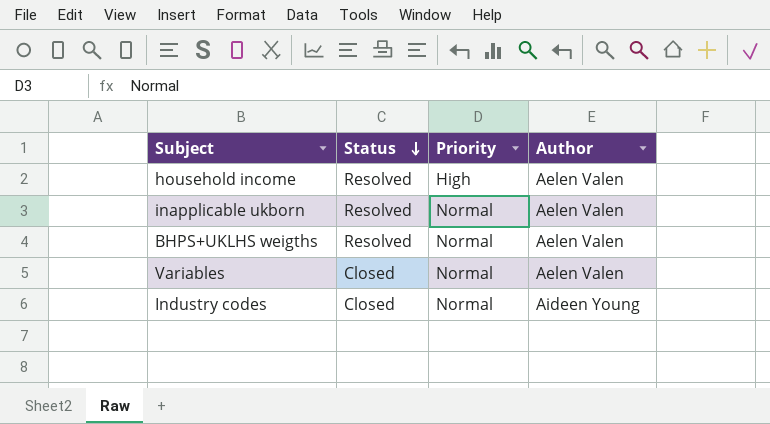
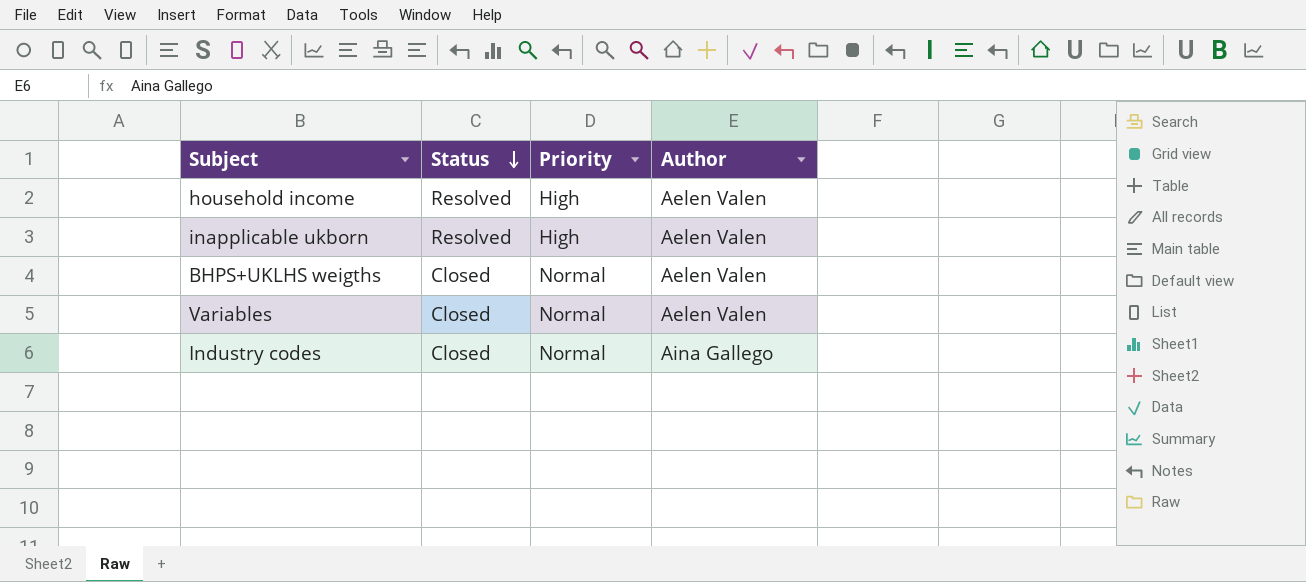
inapplicable ukborn | Priority: Normal -> High
BHPS+UKLHS weigths | Status: Resolved -> Closed
Industry codes | Author: Aideen Young -> Aina Gallego

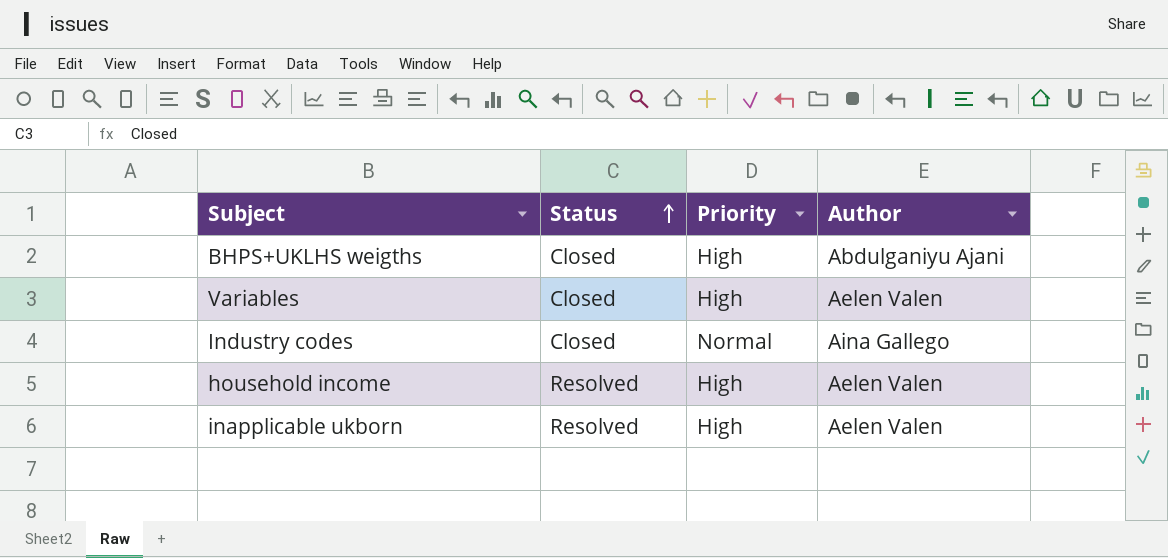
row order: Status descending -> Status ascending
BHPS+UKLHS weigths | Priority: Normal -> High
BHPS+UKLHS weigths | Author: Aelen Valen -> Abdulganiyu Ajani
Variables | Priority: Normal -> High

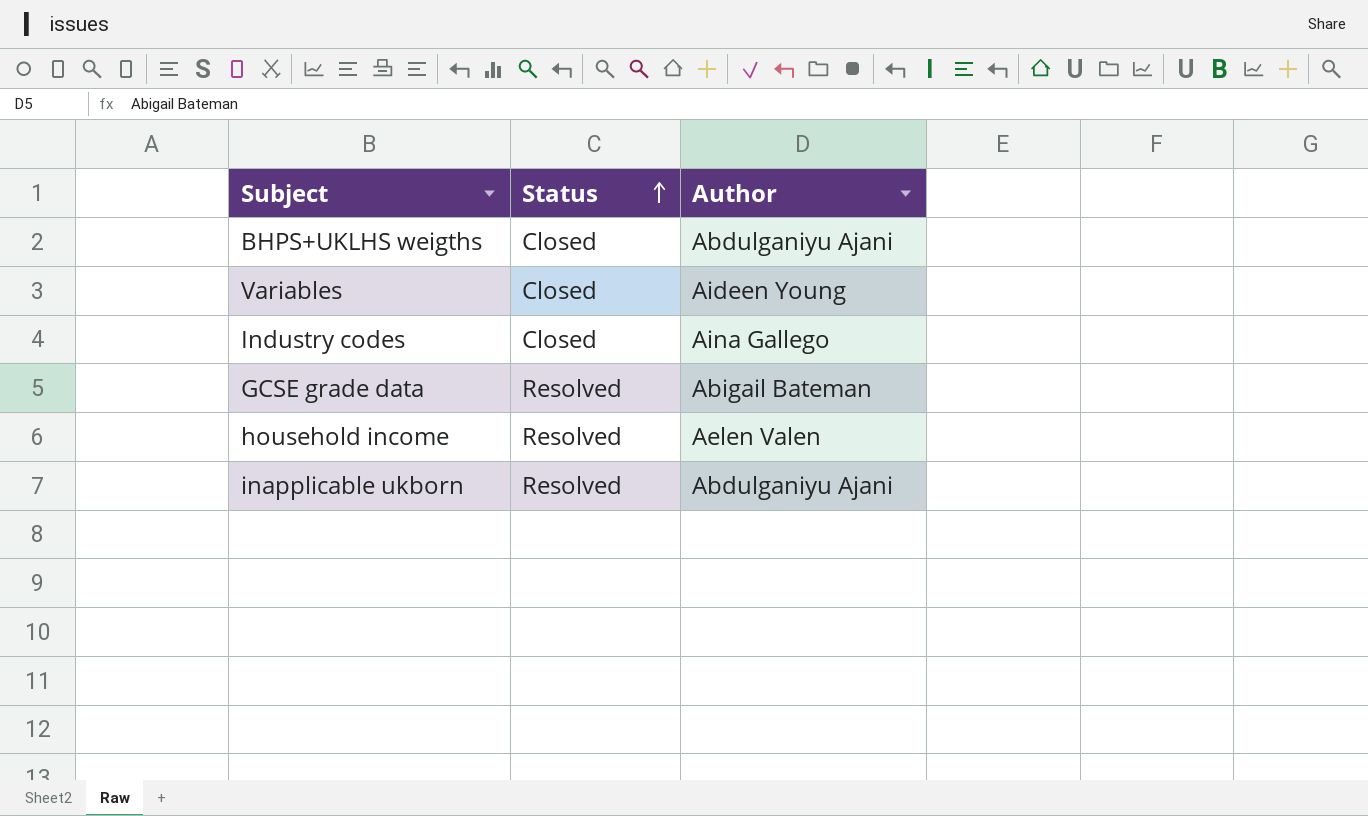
column Priority | position: 3 -> none
Variables | Author: Aelen Valen -> Aideen Young
row GCSE grade data: none -> Resolved | Abigail Bateman
inapplicable ukborn | Author: Aelen Valen -> Abdulganiyu Ajani

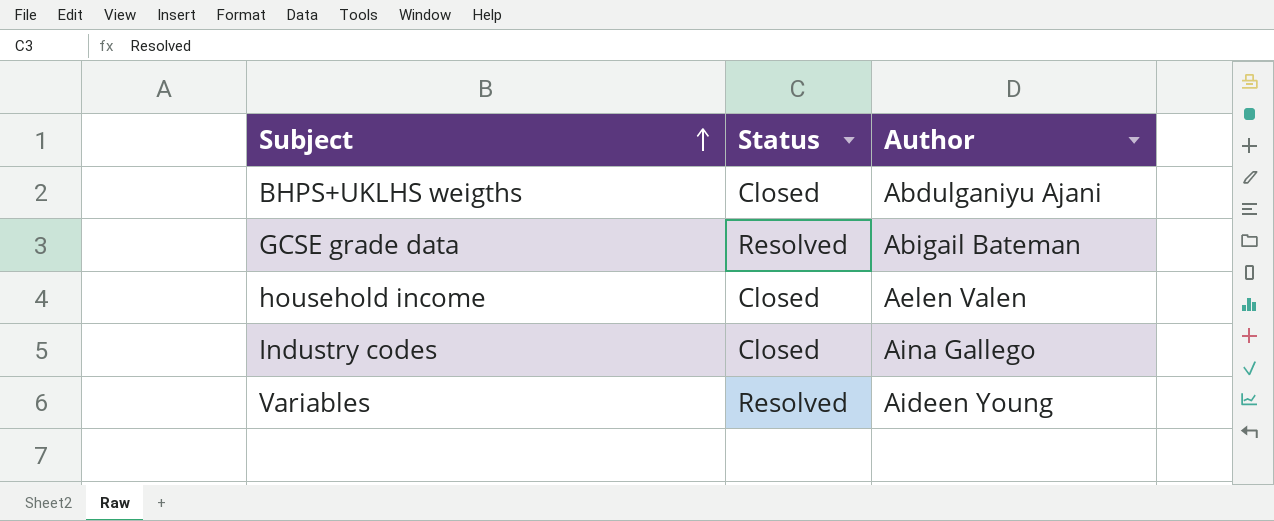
row order: Status ascending -> Subject ascending
row inapplicable ukborn: Resolved | Abdulganiyu Ajani -> none
household income | Status: Resolved -> Closed
Variables | Status: Closed -> Resolved

